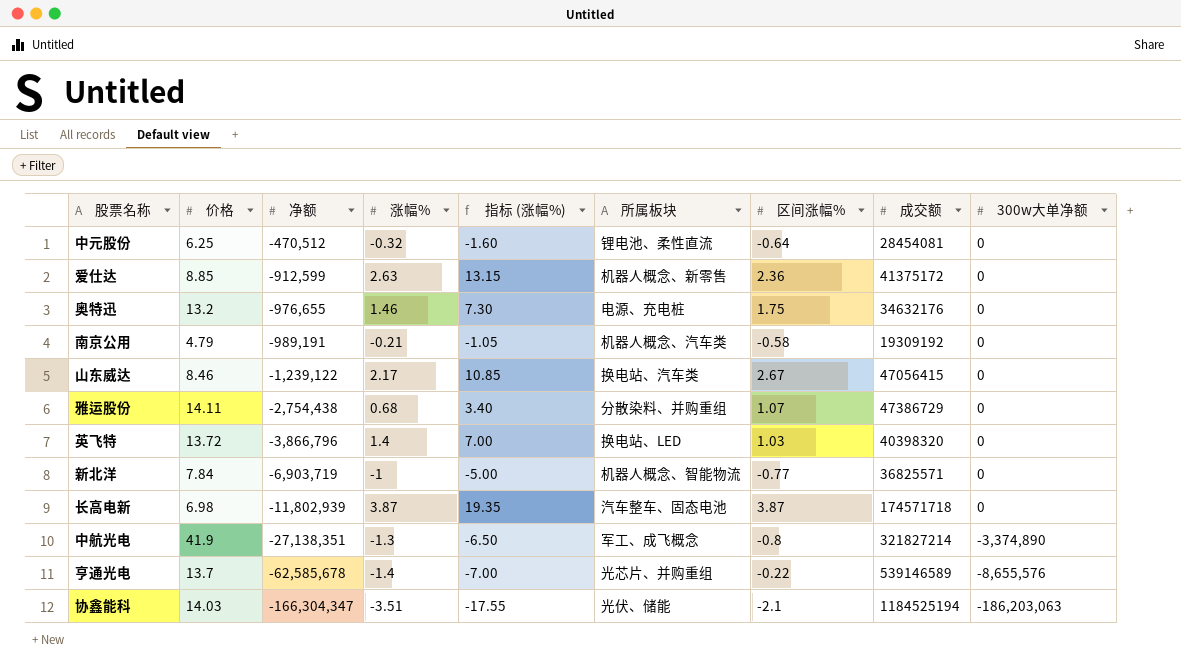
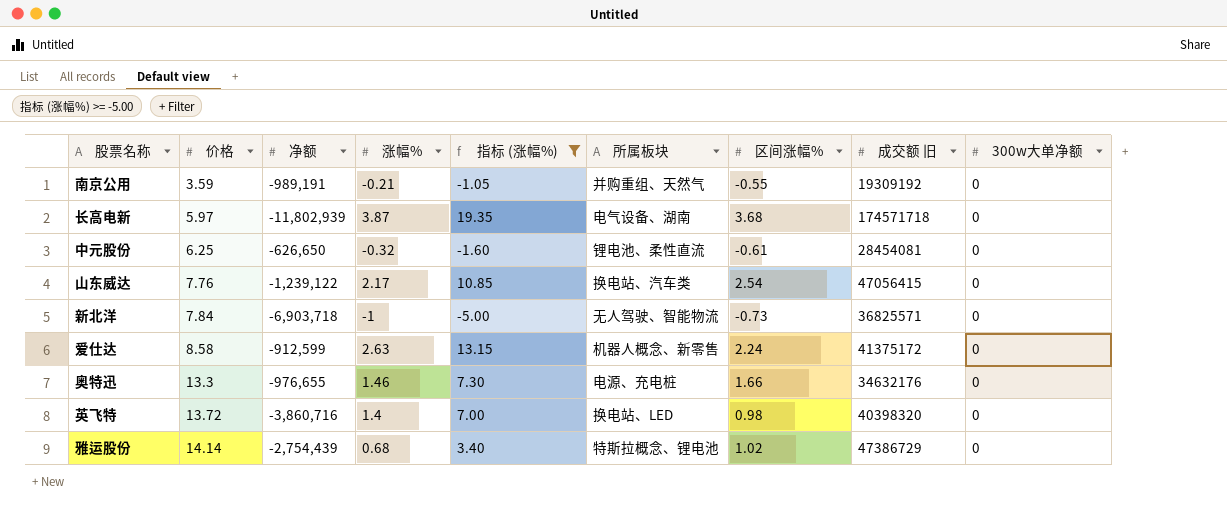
filter: none -> 指标 (涨幅%) >= -5.00
row order: 净额 descending -> 价格 ascending
column name: 成交额 -> 成交额 旧
南京公用 | 价格: 4.79 -> 3.59
南京公用 | 所属板块: 机器人概念、汽车类 -> 并购重组、天然气
南京公用 | 区间涨幅%: -0.58 -> -0.55
长高电新 | 价格: 6.98 -> 5.97
长高电新 | 所属板块: 汽车整车、固态电池 -> 电气设备、湖南
长高电新 | 区间涨幅%: 3.87 -> 3.68
中元股份 | 净额: -470,512 -> -626,650
中元股份 | 区间涨幅%: -0.64 -> -0.61
山东威达 | 价格: 8.46 -> 7.76
山东威达 | 区间涨幅%: 2.67 -> 2.54
新北洋 | 净额: -6,903,719 -> -6,903,718
新北洋 | 所属板块: 机器人概念、智能物流 -> 无人驾驶、智能物流
新北洋 | 区间涨幅%: -0.77 -> -0.73
爱仕达 | 价格: 8.85 -> 8.58
爱仕达 | 区间涨幅%: 2.36 -> 2.24
奥特迅 | 价格: 13.2 -> 13.3
奥特迅 | 区间涨幅%: 1.75 -> 1.66
英飞特 | 净额: -3,866,796 -> -3,860,716
英飞特 | 区间涨幅%: 1.03 -> 0.98
雅运股份 | 价格: 14.11 -> 14.14
雅运股份 | 净额: -2,754,438 -> -2,754,439
雅运股份 | 所属板块: 分散染料、并购重组 -> 特斯拉概念、锂电池
雅运股份 | 区间涨幅%: 1.07 -> 1.02

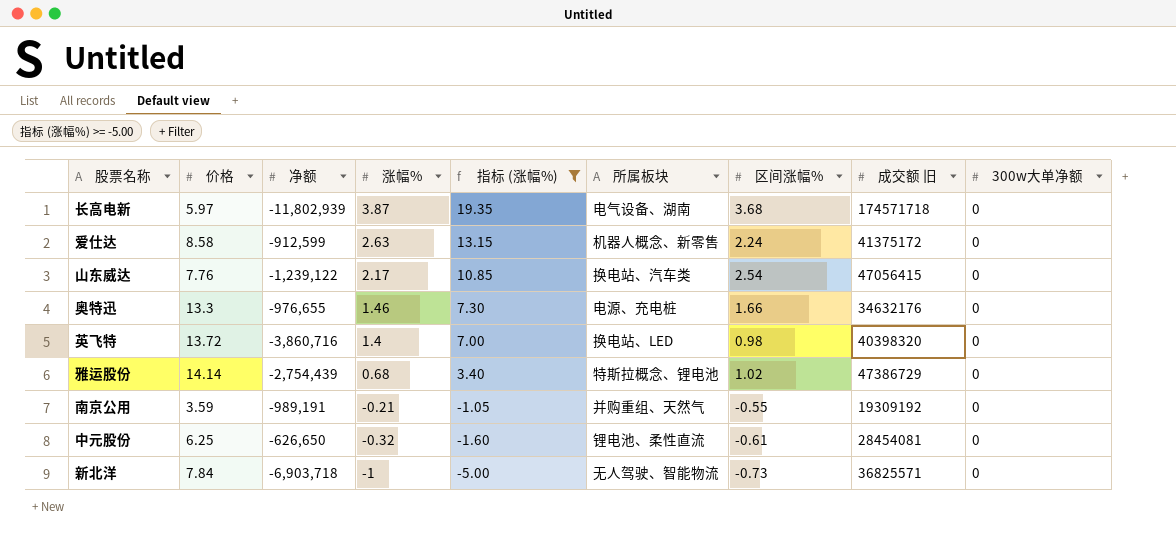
row order: 价格 ascending -> 涨幅% descending

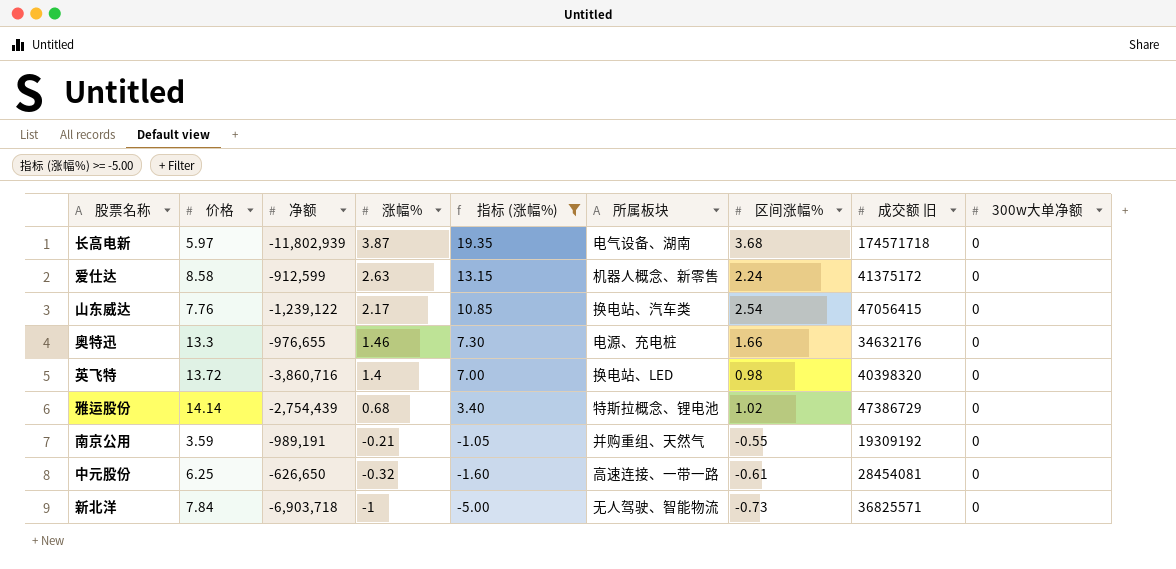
中元股份 | 所属板块: 锂电池、柔性直流 -> 高速连接、一带一路

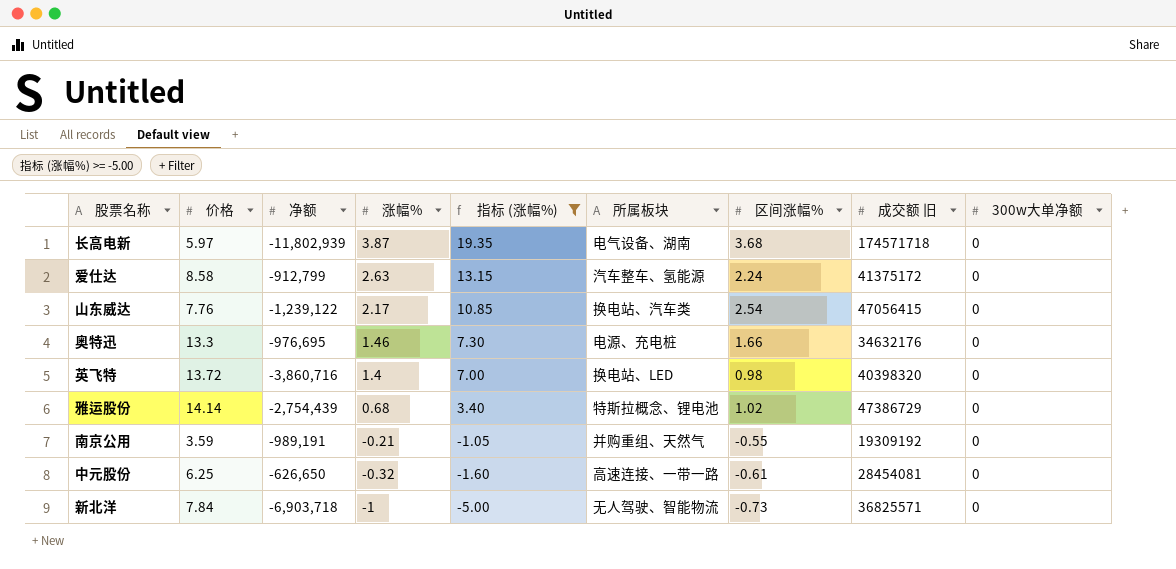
爱仕达 | 净额: -912,599 -> -912,799
爱仕达 | 所属板块: 机器人概念、新零售 -> 汽车整车、氢能源
奥特迅 | 净额: -976,655 -> -976,695

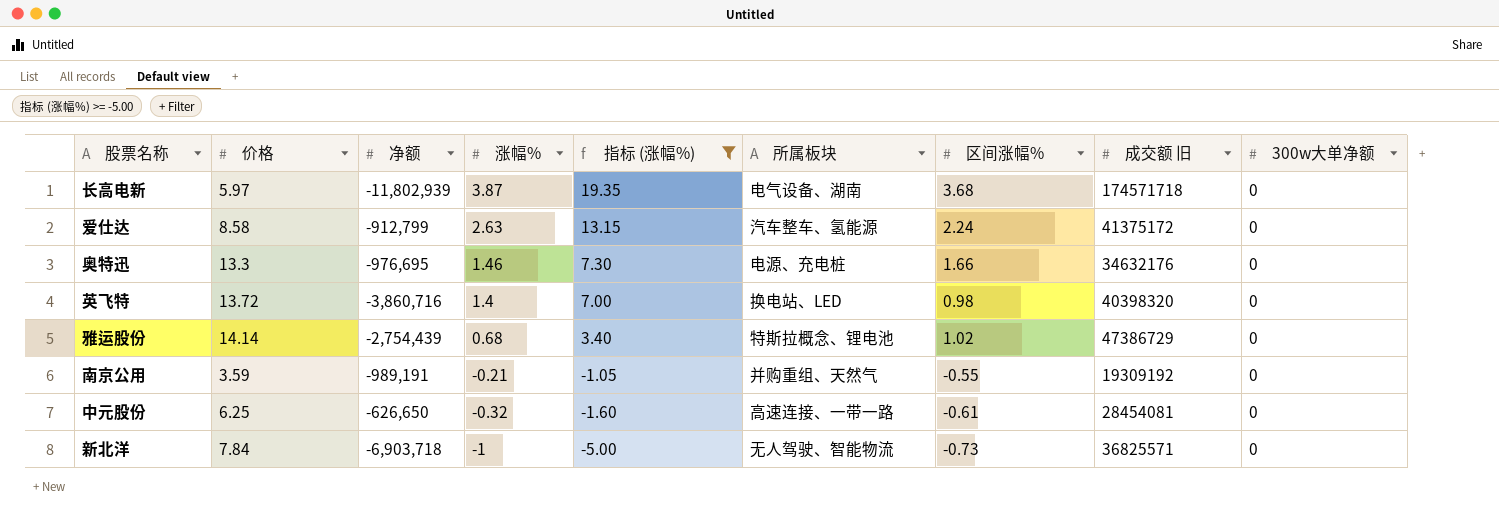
row 山东威达: 7.76 | -1,239,122 | 2.17 | 10.85 | 换电站、汽车类 | 2.54 | 47056415 | 0 -> none

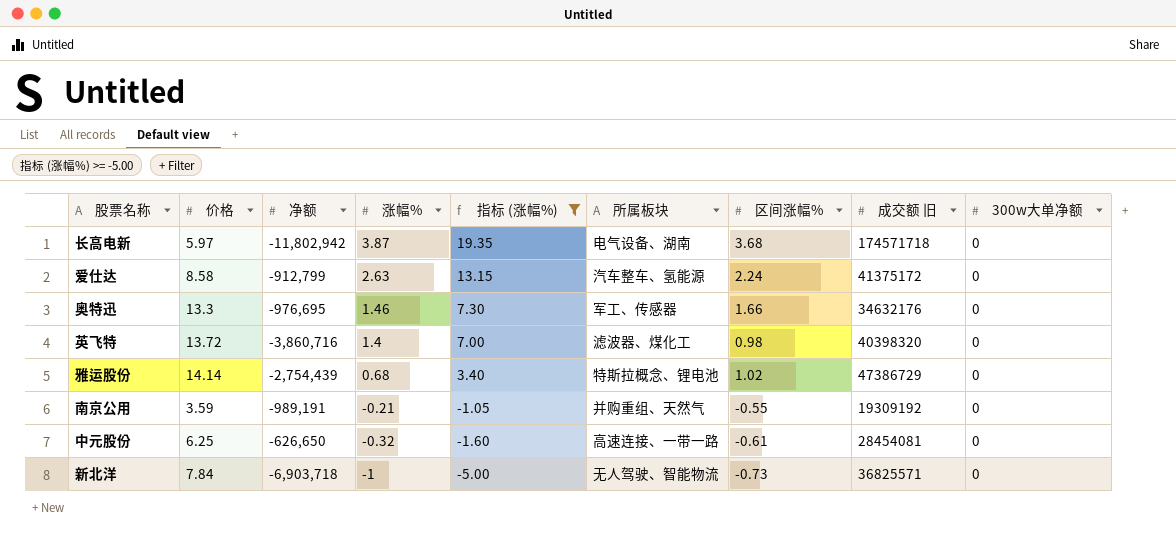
长高电新 | 净额: -11,802,939 -> -11,802,942
奥特迅 | 所属板块: 电源、充电桩 -> 军工、传感器
英飞特 | 所属板块: 换电站、LED -> 滤波器、煤化工

